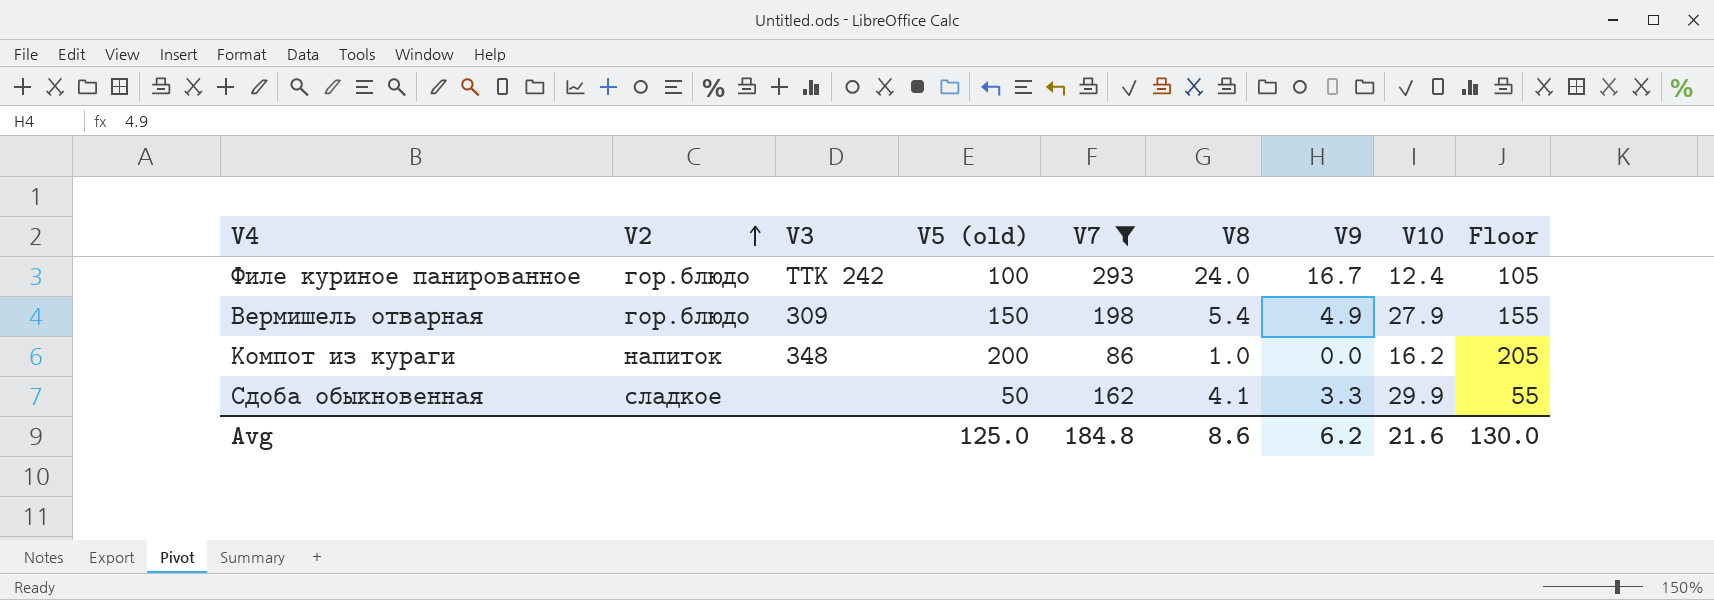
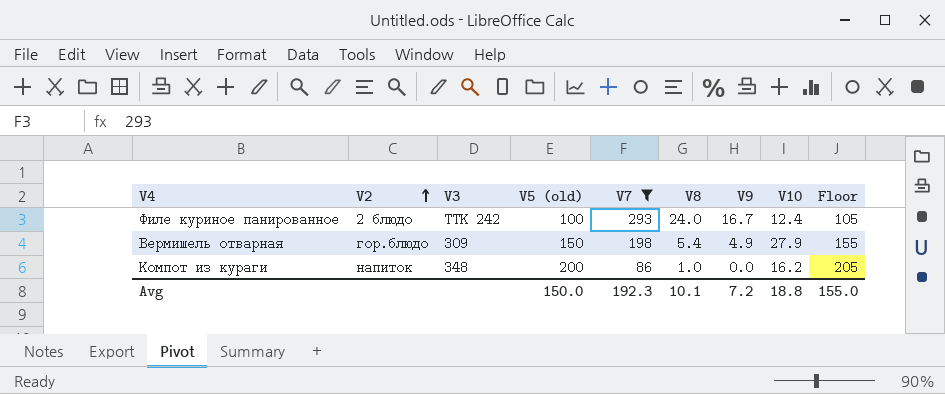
row Сдоба обыкновенная: сладкое | none | 50 | 162 | 4.1 | 3.3 | 29.9 | 55 -> none
Филе куриное панированное | V2: гор.блюдо -> 2 блюдо
Avg | V5 (old): 125.0 -> 150.0
Avg | V7: 184.8 -> 192.3
Avg | V8: 8.6 -> 10.1
Avg | V9: 6.2 -> 7.2
Avg | V10: 21.6 -> 18.8
Avg | Floor: 130.0 -> 155.0

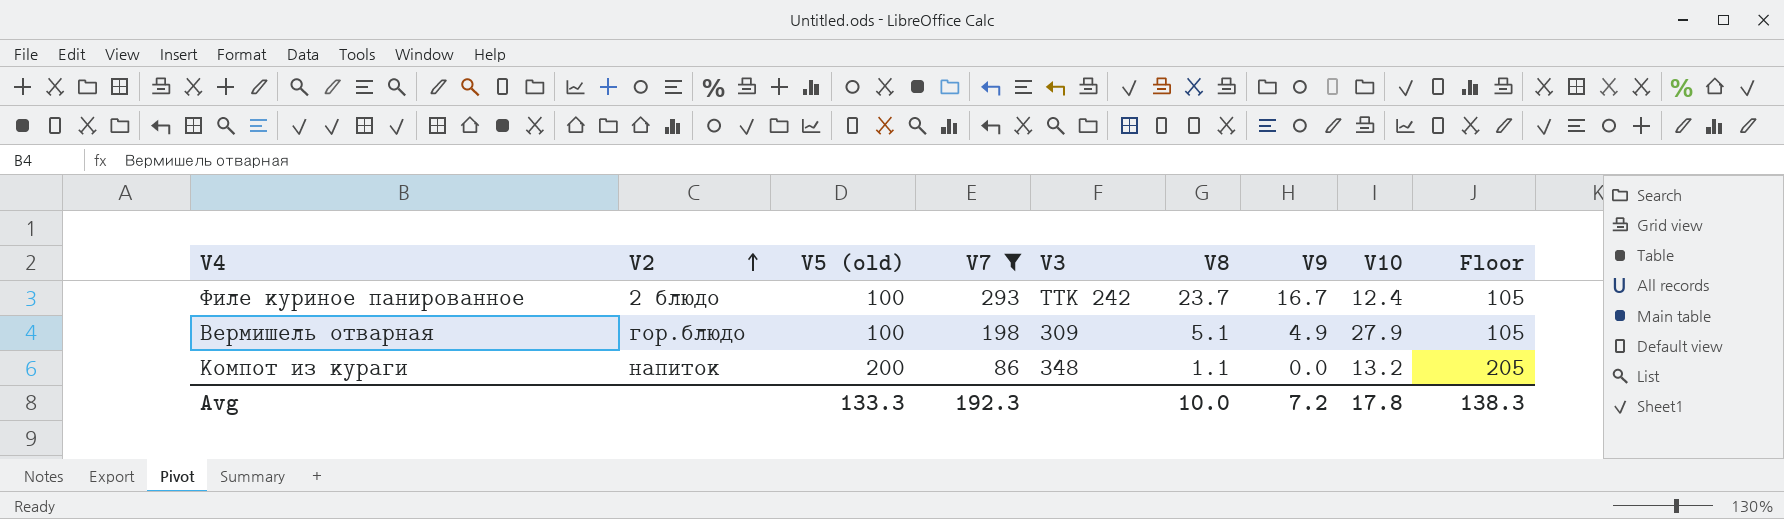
column V3 | position: 3 -> 5
Филе куриное панированное | V8: 24.0 -> 23.7
Вермишель отварная | V5 (old): 150 -> 100
Вермишель отварная | V8: 5.4 -> 5.1
Вермишель отварная | Floor: 155 -> 105
Компот из кураги | V8: 1.0 -> 1.1
Компот из кураги | V10: 16.2 -> 13.2
Avg | V5 (old): 150.0 -> 133.3
Avg | V8: 10.1 -> 10.0
Avg | V10: 18.8 -> 17.8
Avg | Floor: 155.0 -> 138.3

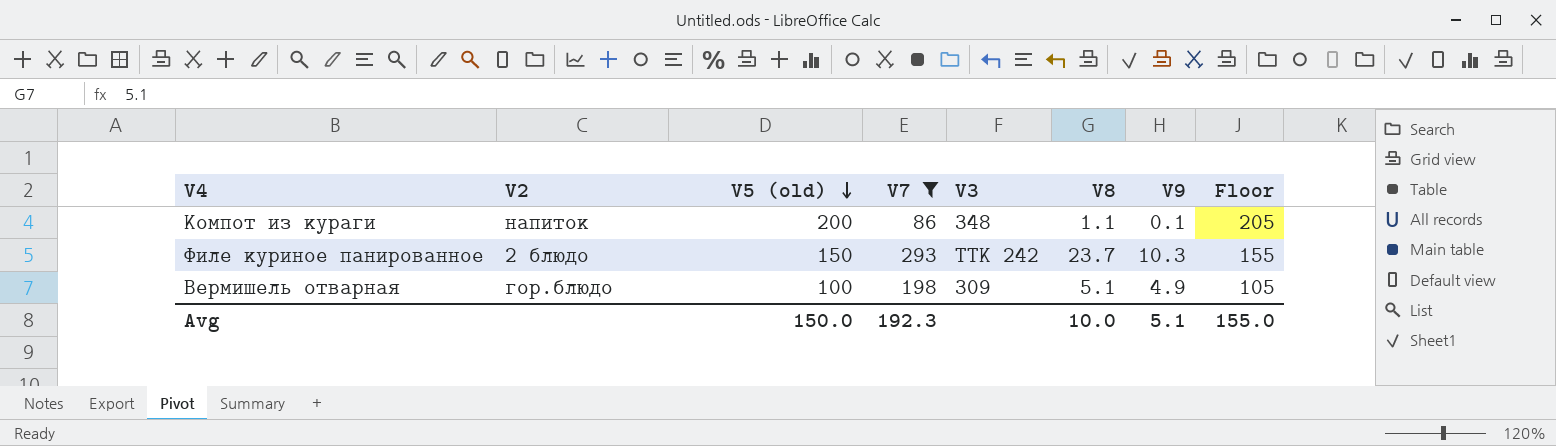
row order: V2 ascending -> V5 (old) descending
column V10 | position: 8 -> none
Компот из кураги | V9: 0.0 -> 0.1
Филе куриное панированное | V5 (old): 100 -> 150
Филе куриное панированное | V9: 16.7 -> 10.3
Филе куриное панированное | Floor: 105 -> 155
Avg | V5 (old): 133.3 -> 150.0
Avg | V9: 7.2 -> 5.1
Avg | Floor: 138.3 -> 155.0

